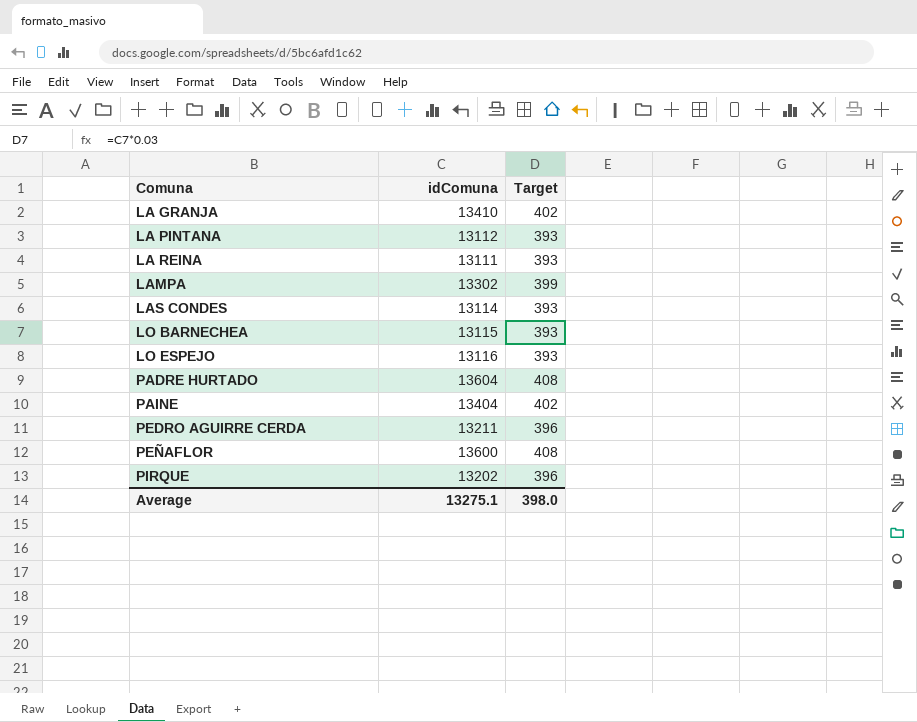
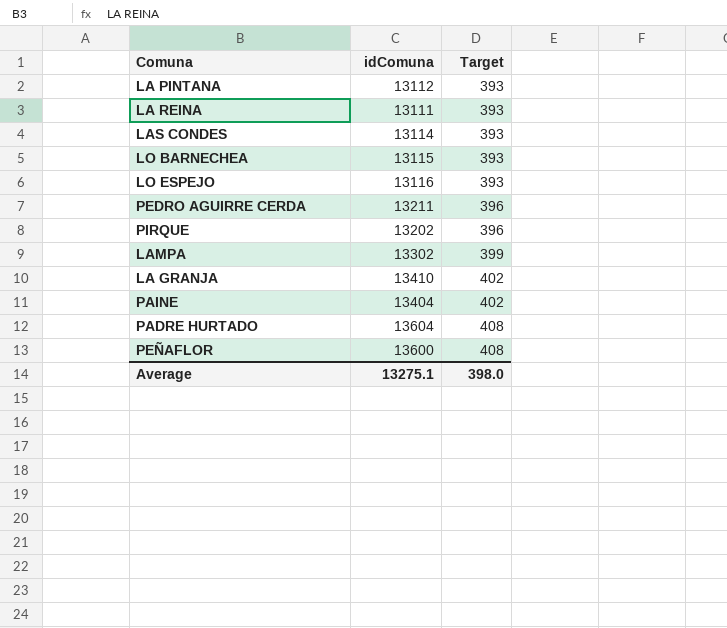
row order: Comuna ascending -> Target ascending

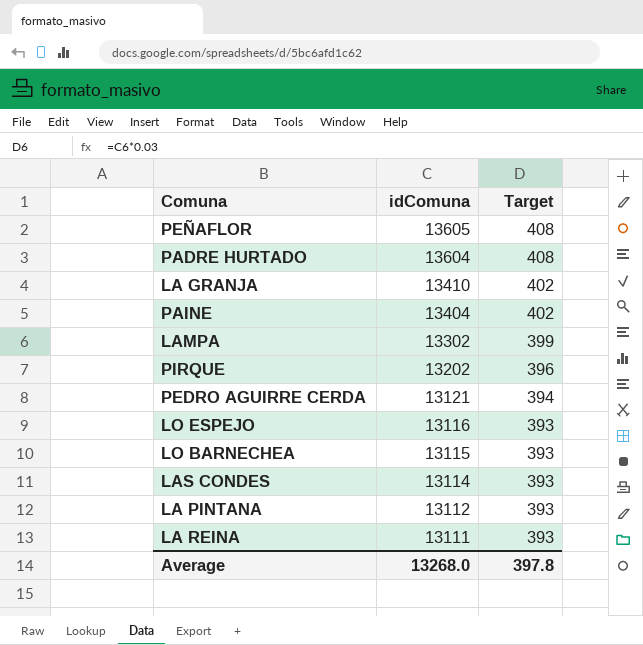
row order: Target ascending -> idComuna descending
PEÑAFLOR | idComuna: 13600 -> 13605
PEDRO AGUIRRE CERDA | idComuna: 13211 -> 13121
PEDRO AGUIRRE CERDA | Target: 396 -> 394
Average | idComuna: 13275.1 -> 13268.0
Average | Target: 398.0 -> 397.8

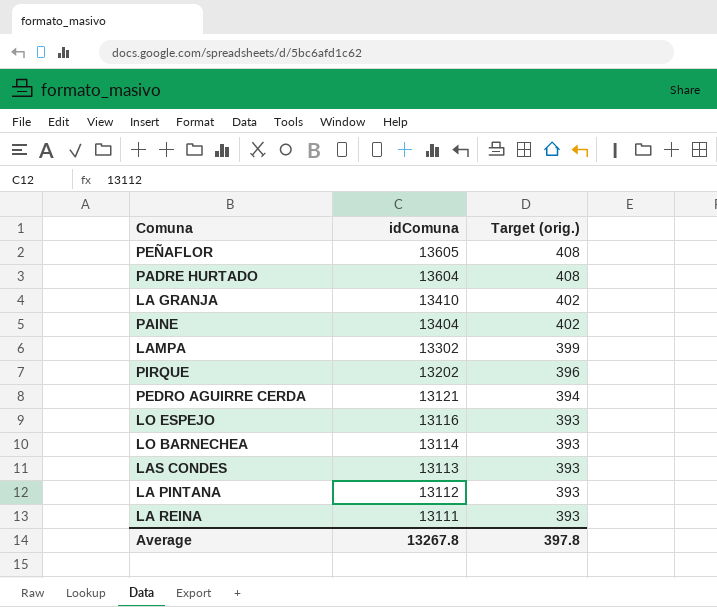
column name: Target -> Target (orig.)
LO BARNECHEA | idComuna: 13115 -> 13114
LAS CONDES | idComuna: 13114 -> 13113
Average | idComuna: 13268.0 -> 13267.8

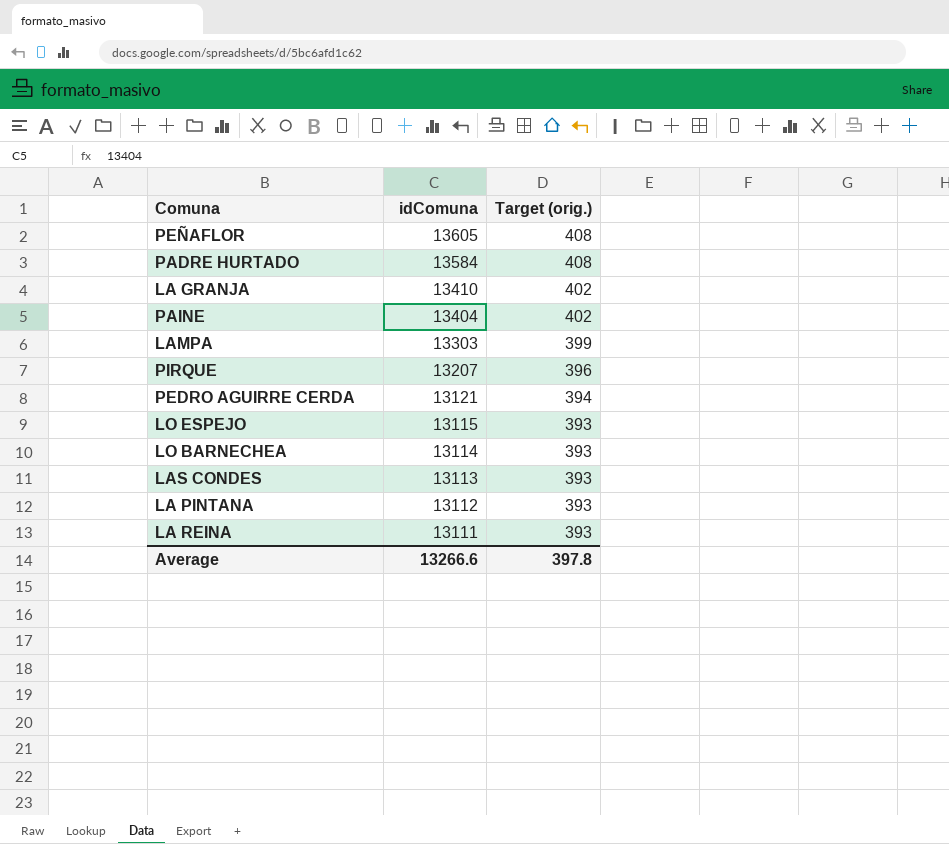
PADRE HURTADO | idComuna: 13604 -> 13584
LAMPA | idComuna: 13302 -> 13303
PIRQUE | idComuna: 13202 -> 13207
LO ESPEJO | idComuna: 13116 -> 13115
Average | idComuna: 13267.8 -> 13266.6

